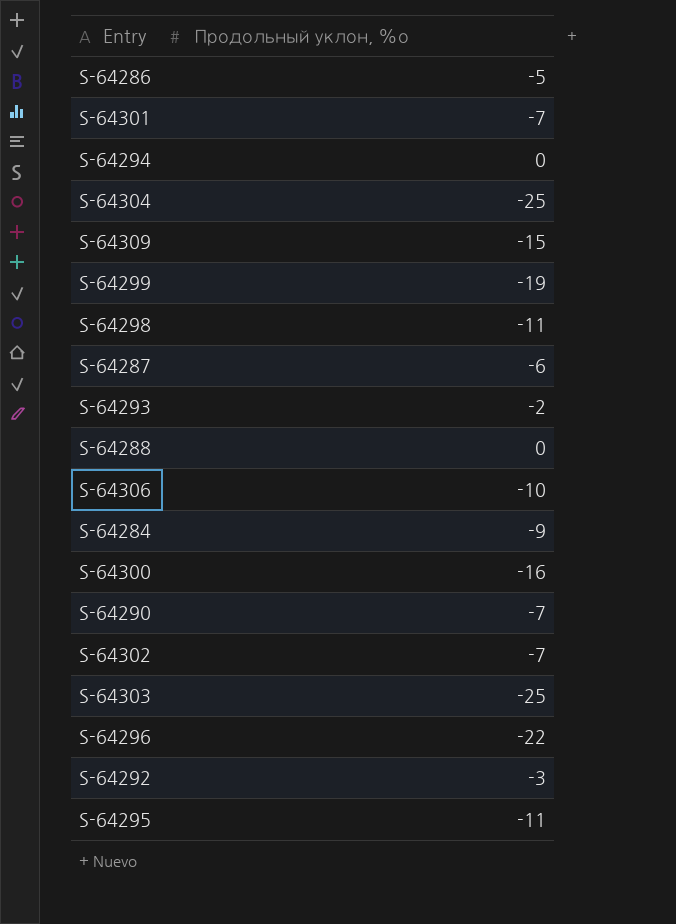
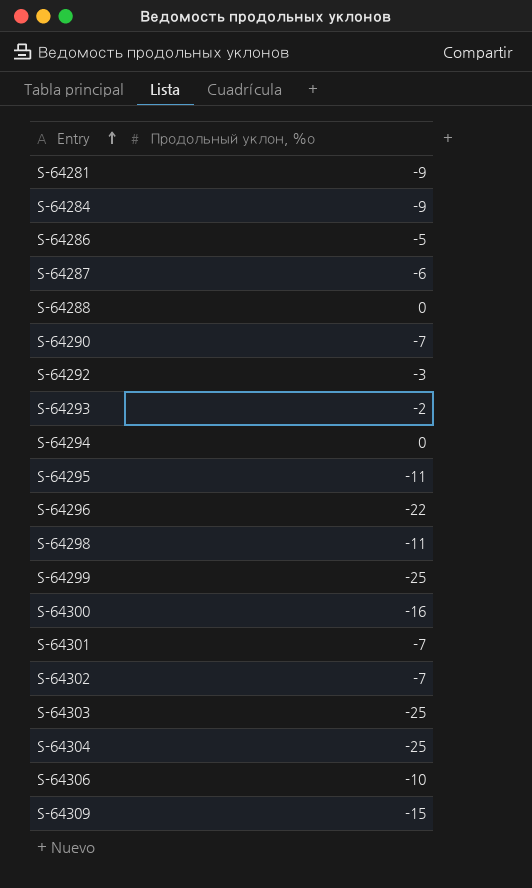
row order: none -> Entry ascending
row S-64281: none -> -9
S-64299 | Продольный уклон, %о: -19 -> -25

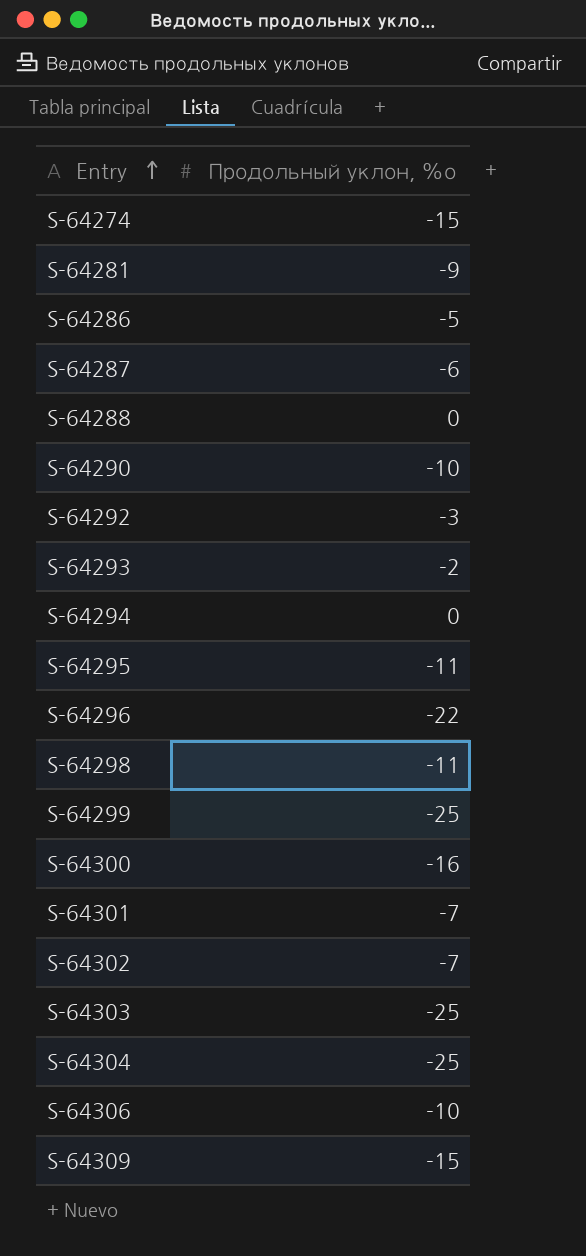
row S-64284: -9 -> none
row S-64274: none -> -15
S-64290 | Продольный уклон, %о: -7 -> -10

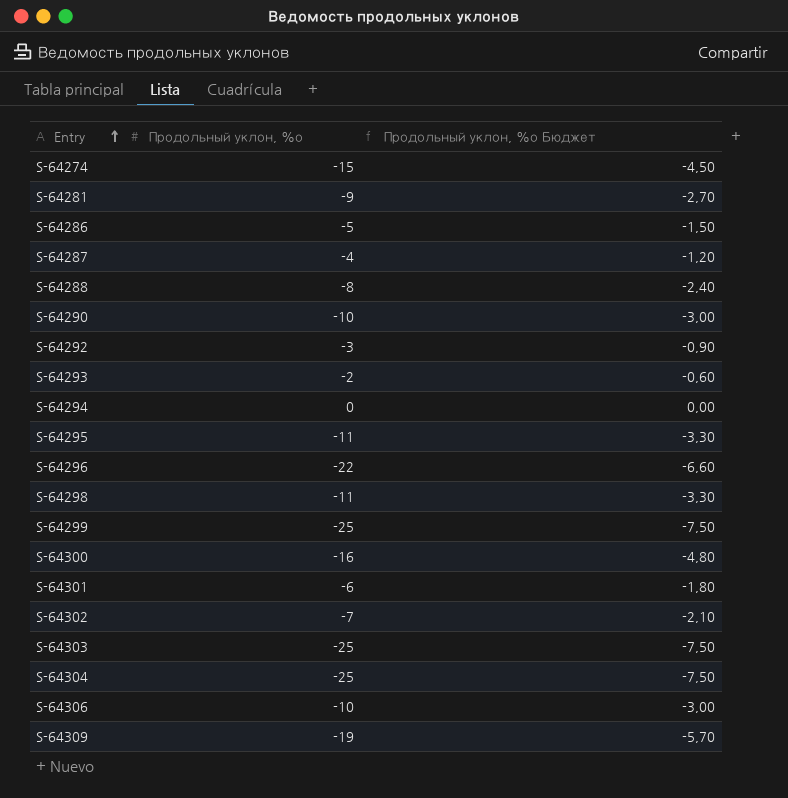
column Продольный уклон, %о Бюджет | formula: none -> [Продольный уклон, %о] * 0,3
S-64287 | Продольный уклон, %о: -6 -> -4
S-64288 | Продольный уклон, %о: 0 -> -8
S-64301 | Продольный уклон, %о: -7 -> -6
S-64309 | Продольный уклон, %о: -15 -> -19

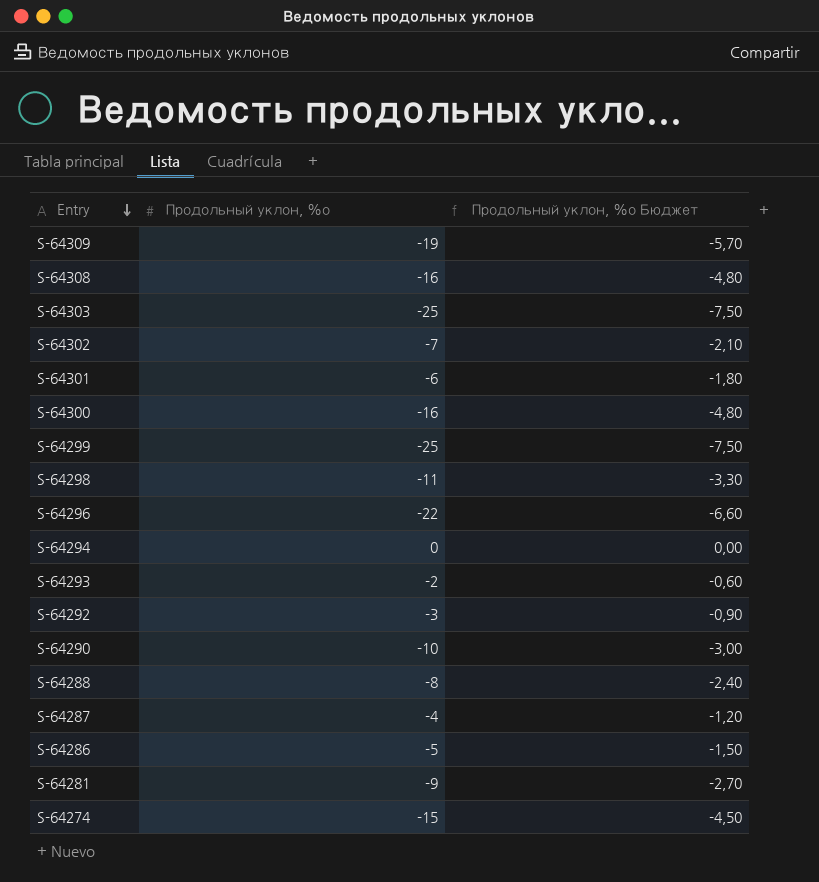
row order: Entry ascending -> Entry descending
row S-64295: -11 | -3,30 -> none
row S-64304: -25 | -7,50 -> none
row S-64306: -10 | -3,00 -> none
row S-64308: none -> -16 | -4,80

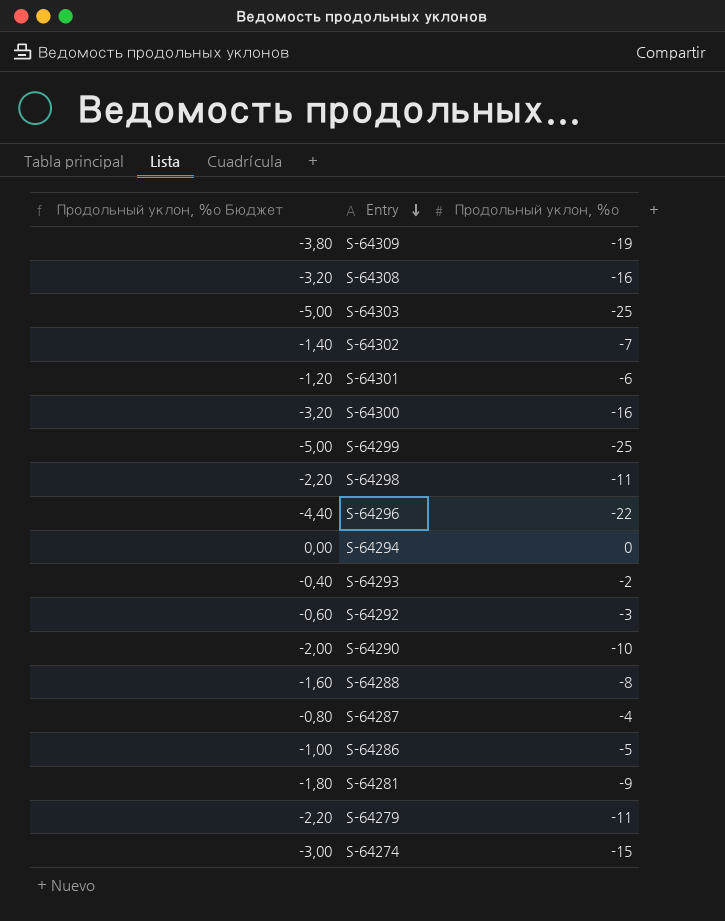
column Продольный уклон, %о Бюджет | formula: [Продольный уклон, %о] * 0,3 -> [Продольный уклон, %о] * 0,2
column Продольный уклон, %о Бюджет | position: 3 -> 1
row S-64279: none -> -2,20 | -11

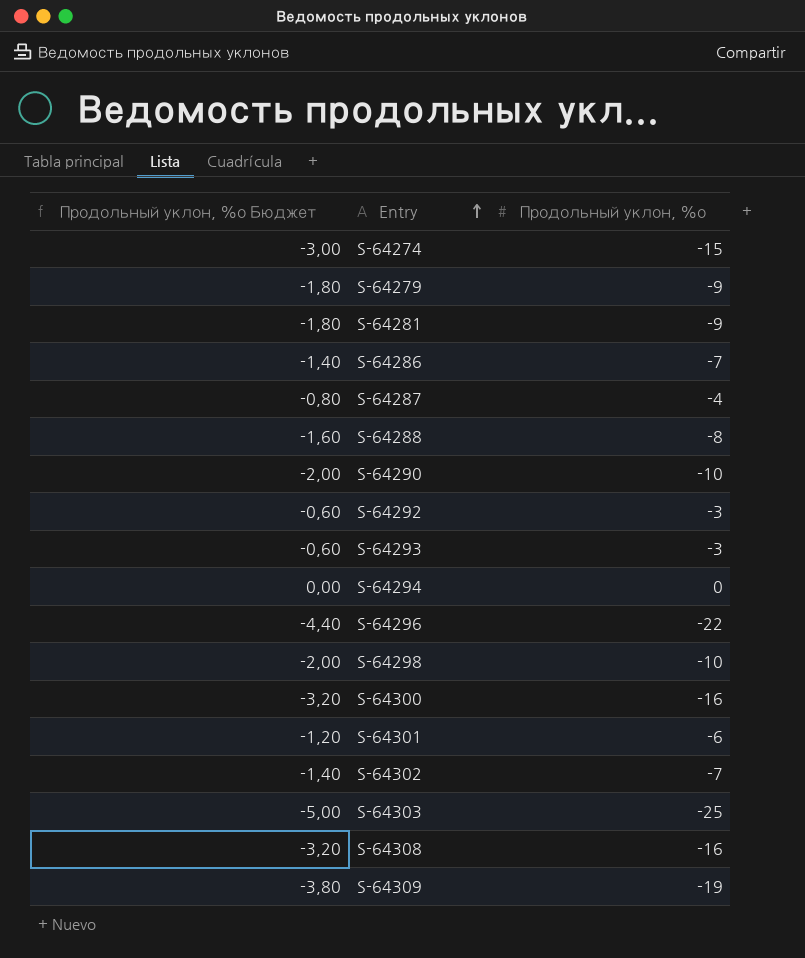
row order: Entry descending -> Entry ascending
row S-64299: -5,00 | -25 -> none
S-64279 | Продольный уклон, %о Бюджет: -2,20 -> -1,80
S-64279 | Продольный уклон, %о: -11 -> -9
S-64286 | Продольный уклон, %о Бюджет: -1,00 -> -1,40
S-64286 | Продольный уклон, %о: -5 -> -7
S-64293 | Продольный уклон, %о Бюджет: -0,40 -> -0,60
S-64293 | Продольный уклон, %о: -2 -> -3
S-64298 | Продольный уклон, %о Бюджет: -2,20 -> -2,00
S-64298 | Продольный уклон, %о: -11 -> -10

